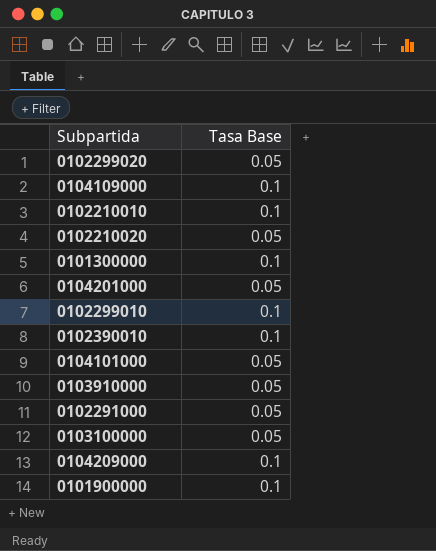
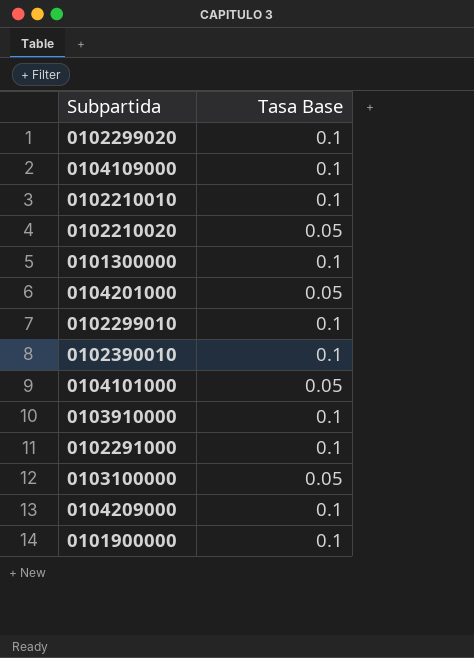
0102299020 | Tasa Base: 0.05 -> 0.1
0103910000 | Tasa Base: 0.05 -> 0.1
0102291000 | Tasa Base: 0.05 -> 0.1

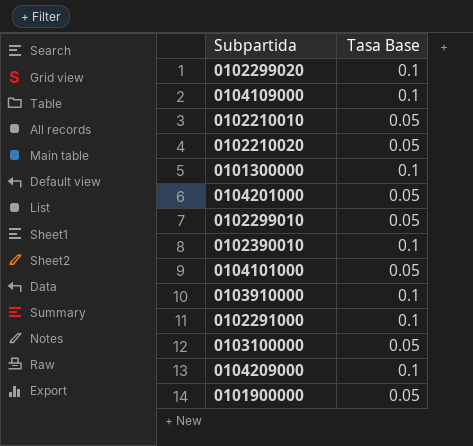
0102210010 | Tasa Base: 0.1 -> 0.05
0102299010 | Tasa Base: 0.1 -> 0.05
0101900000 | Tasa Base: 0.1 -> 0.05

